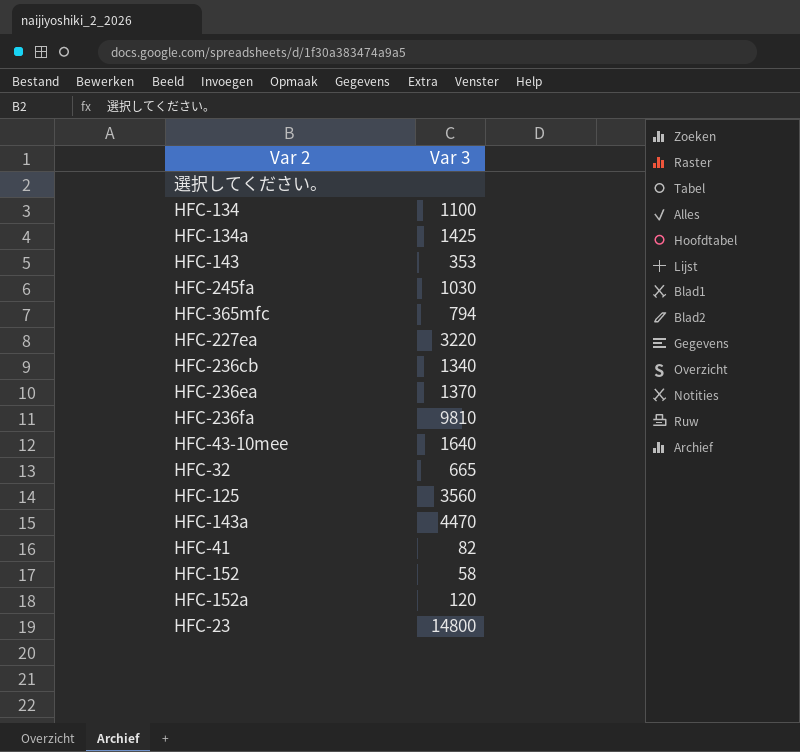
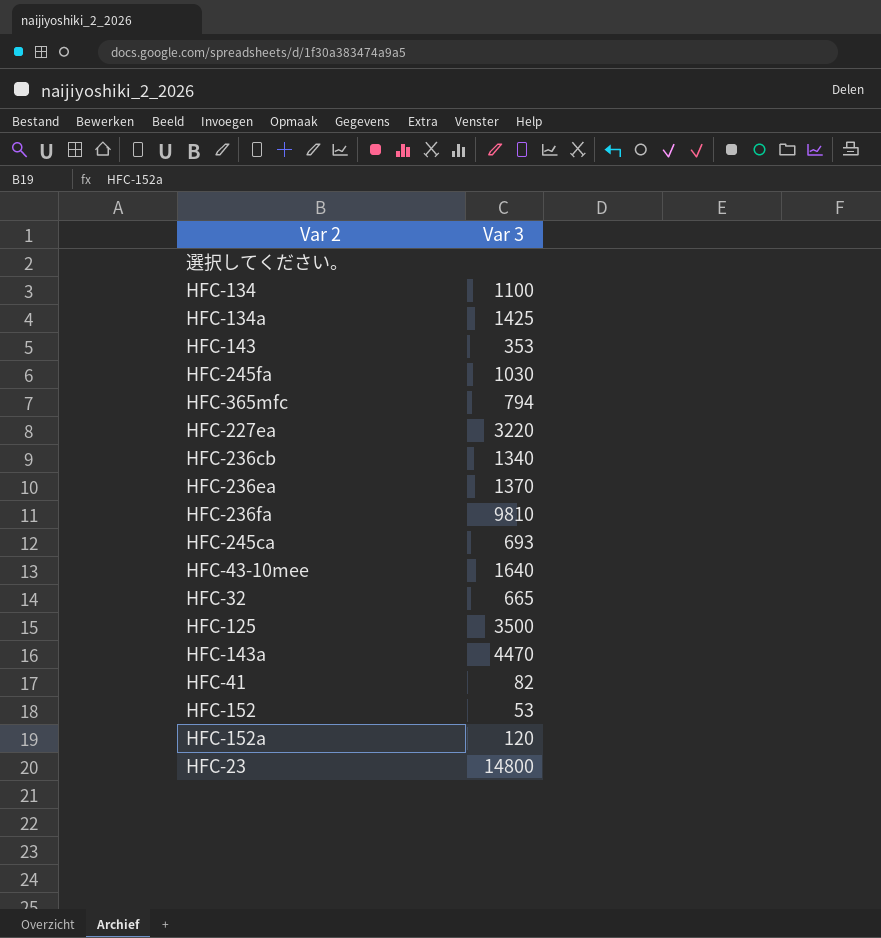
row HFC-245ca: none -> 693
HFC-125 | Var 3: 3560 -> 3500
HFC-152 | Var 3: 58 -> 53

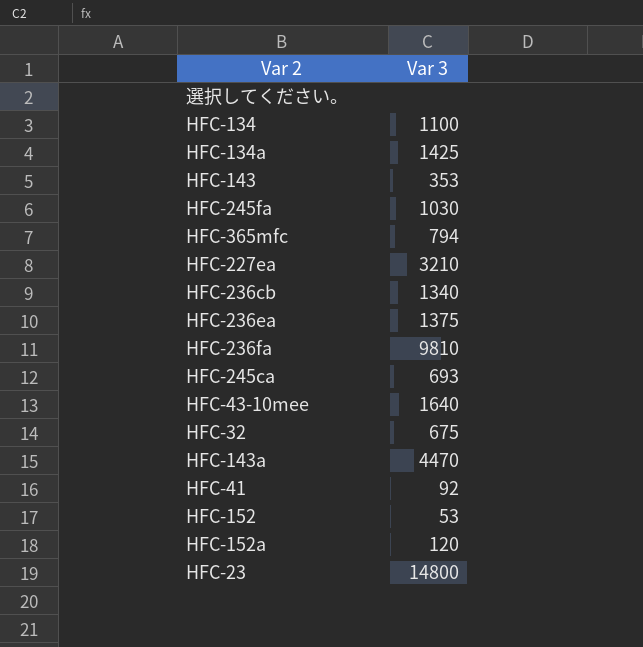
row HFC-125: 3500 -> none
HFC-227ea | Var 3: 3220 -> 3210
HFC-236ea | Var 3: 1370 -> 1375
HFC-32 | Var 3: 665 -> 675
HFC-41 | Var 3: 82 -> 92

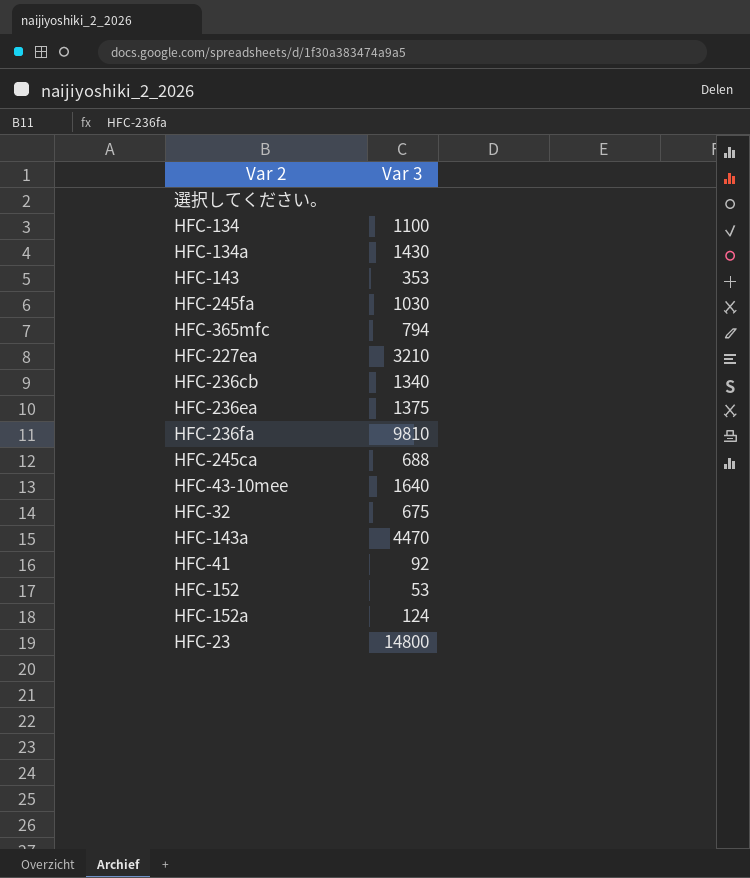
HFC-134a | Var 3: 1425 -> 1430
HFC-245ca | Var 3: 693 -> 688
HFC-152a | Var 3: 120 -> 124

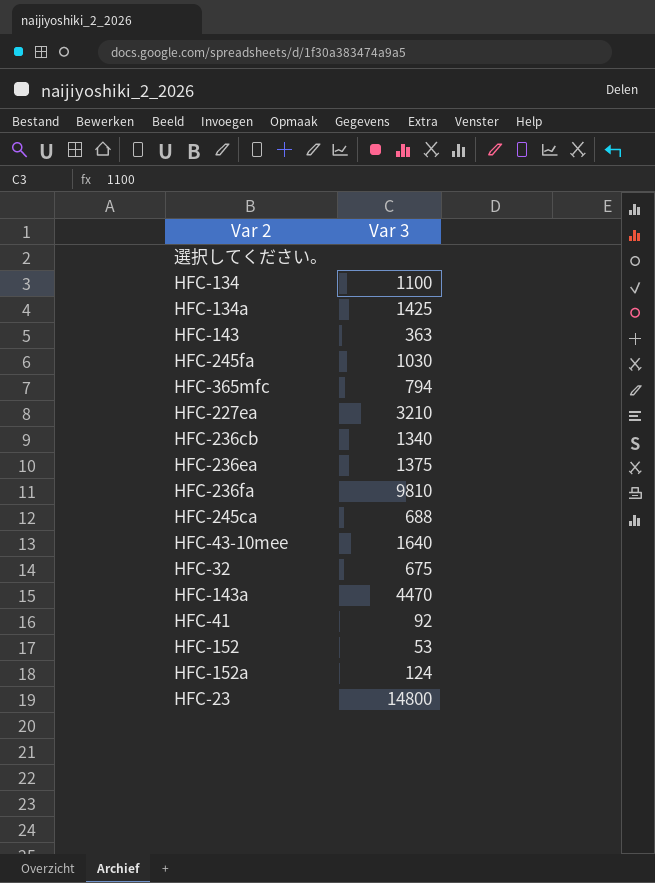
HFC-134a | Var 3: 1430 -> 1425
HFC-143 | Var 3: 353 -> 363

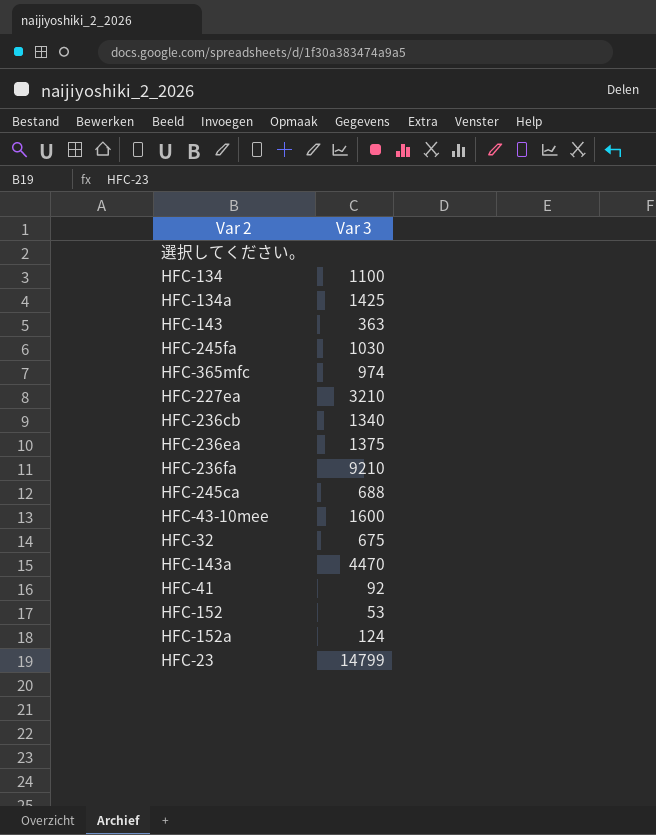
HFC-365mfc | Var 3: 794 -> 974
HFC-236fa | Var 3: 9810 -> 9210
HFC-43-10mee | Var 3: 1640 -> 1600
HFC-23 | Var 3: 14800 -> 14799

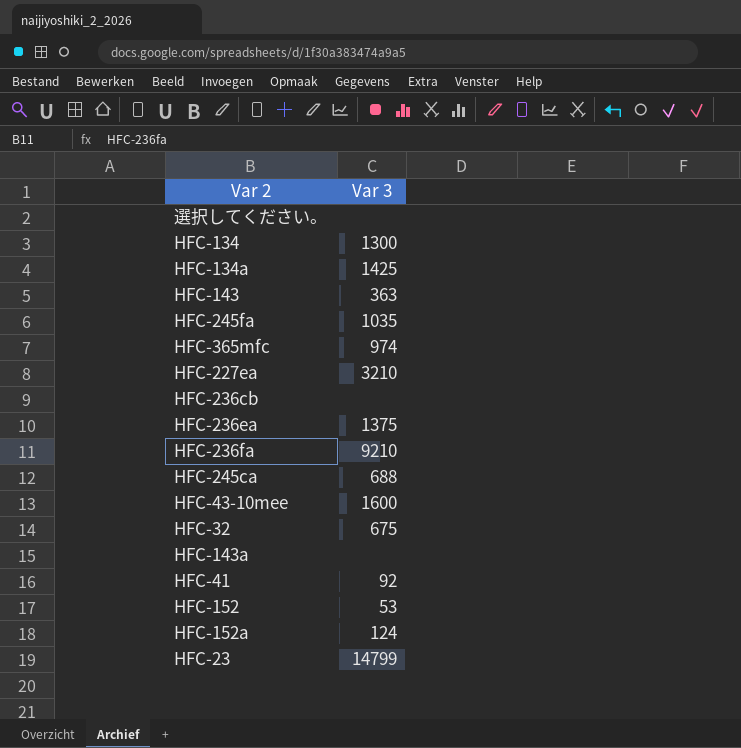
HFC-134 | Var 3: 1100 -> 1300
HFC-245fa | Var 3: 1030 -> 1035
HFC-236cb | Var 3: 1340 -> none
HFC-143a | Var 3: 4470 -> none

